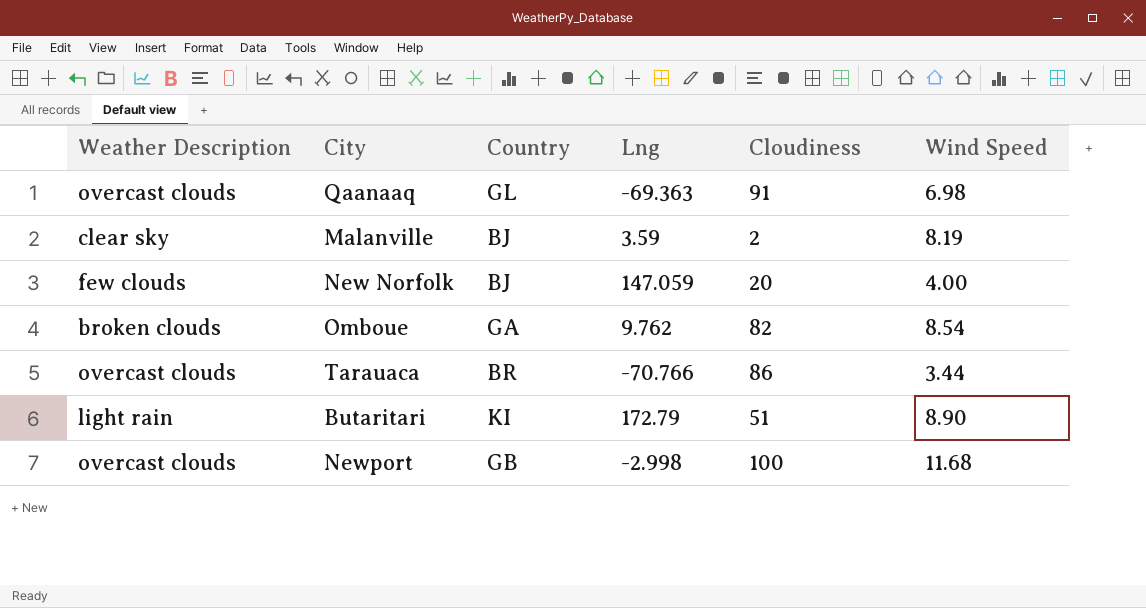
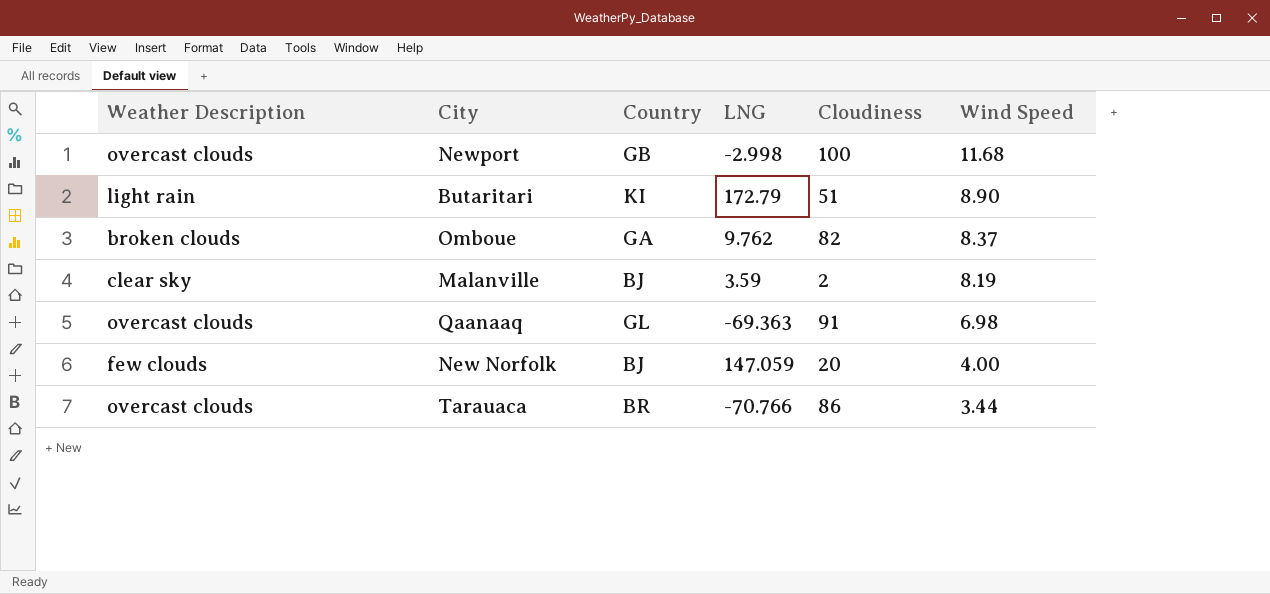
row order: none -> Wind Speed descending
column name: Lng -> LNG
Omboue | Wind Speed: 8.54 -> 8.37

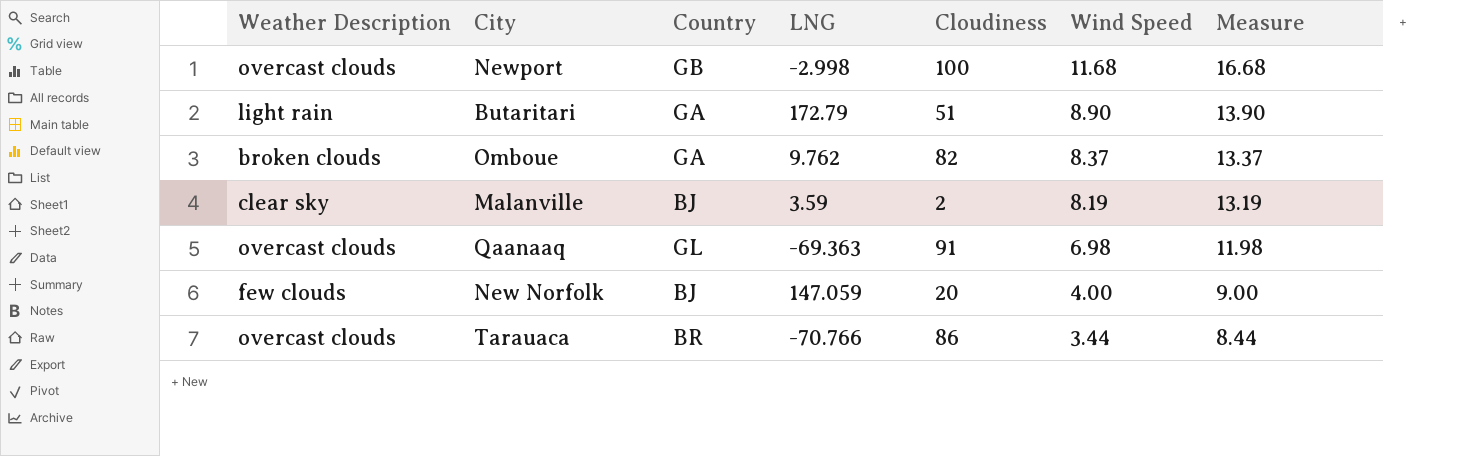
column Measure | formula: none -> [Wind Speed] + 5
Butaritari | Country: KI -> GA

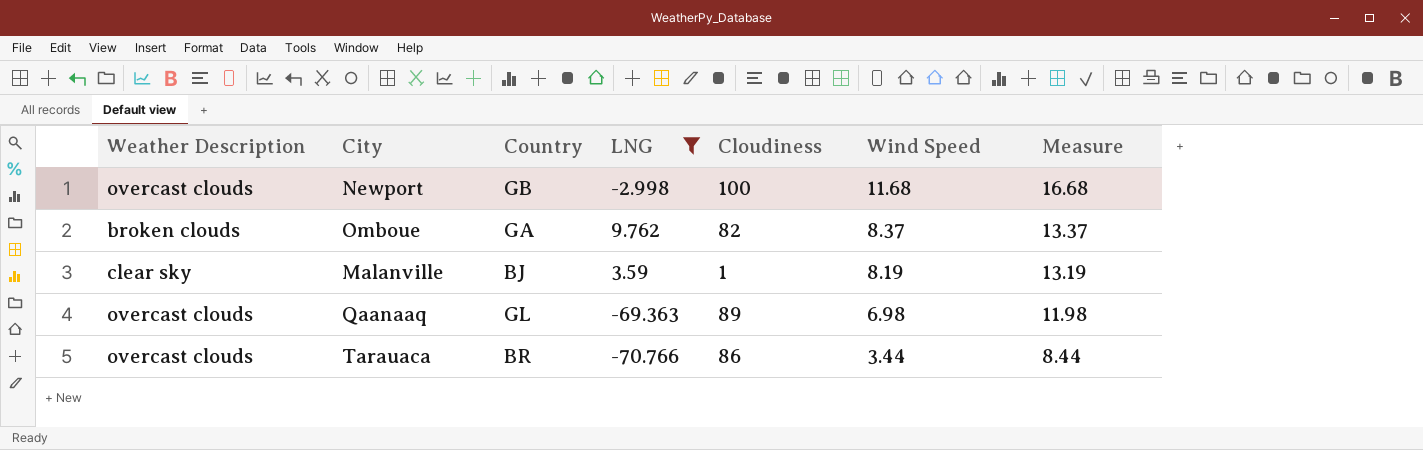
filter: none -> LNG <= 9.762
Malanville | Cloudiness: 2 -> 1
Qaanaaq | Cloudiness: 91 -> 89

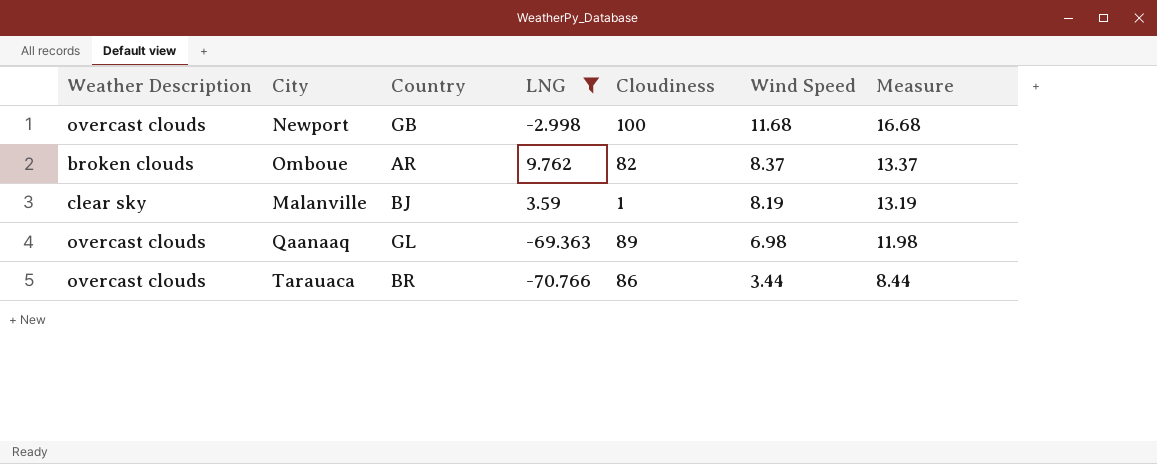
Omboue | Country: GA -> AR

